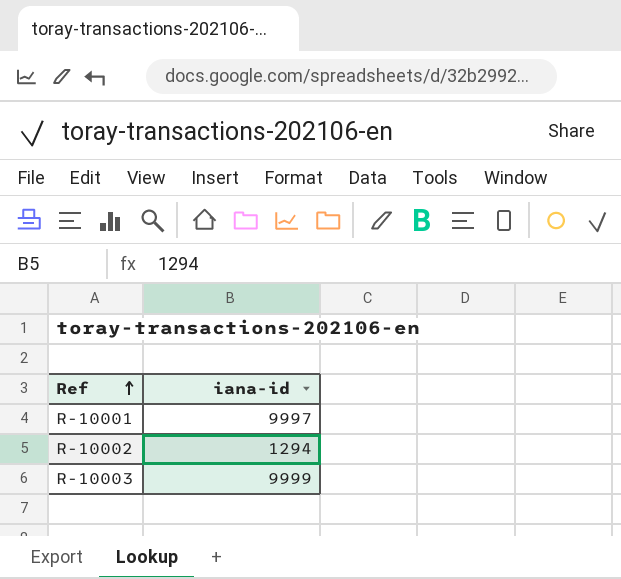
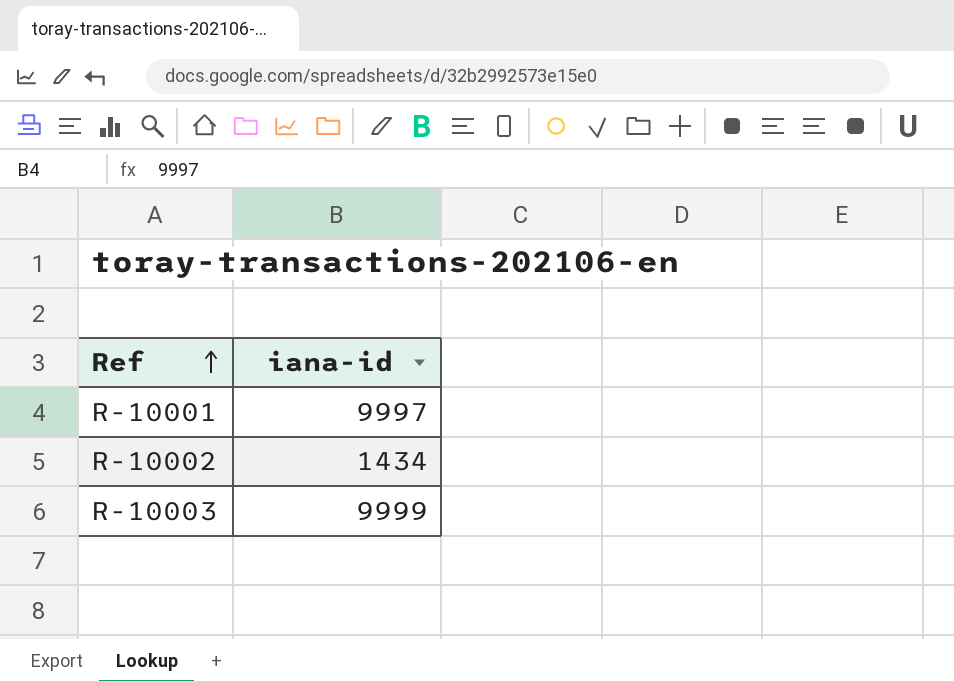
R-10002 | iana-id: 1294 -> 1434

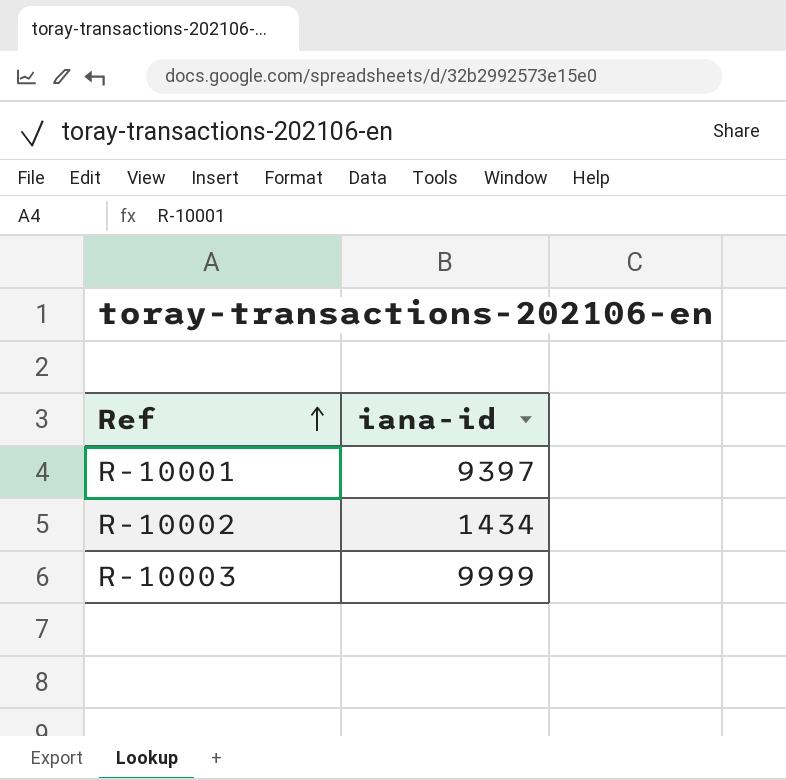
R-10001 | iana-id: 9997 -> 9397

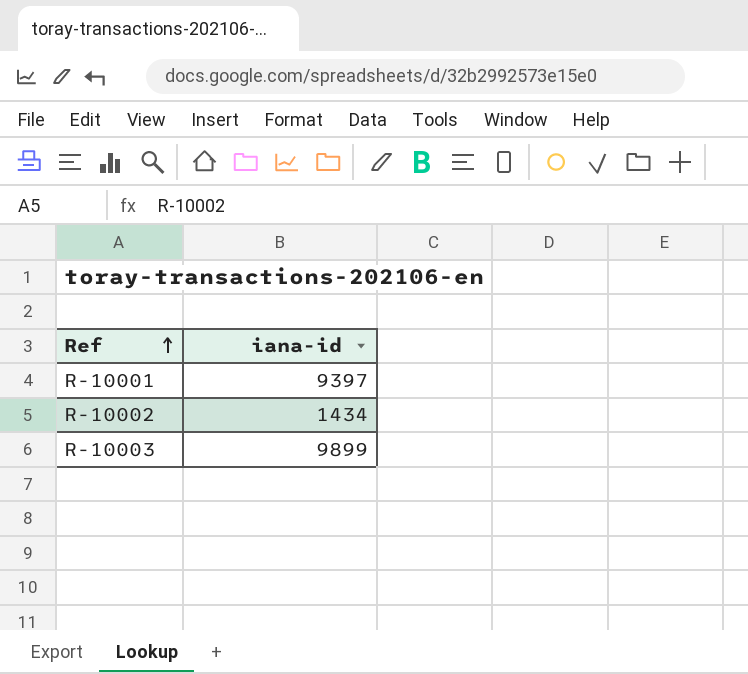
R-10003 | iana-id: 9999 -> 9899

